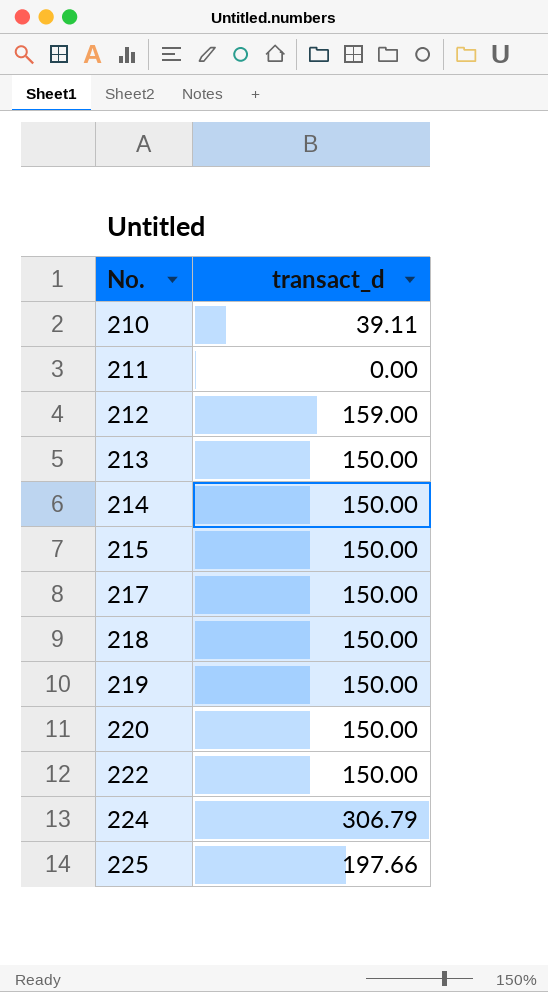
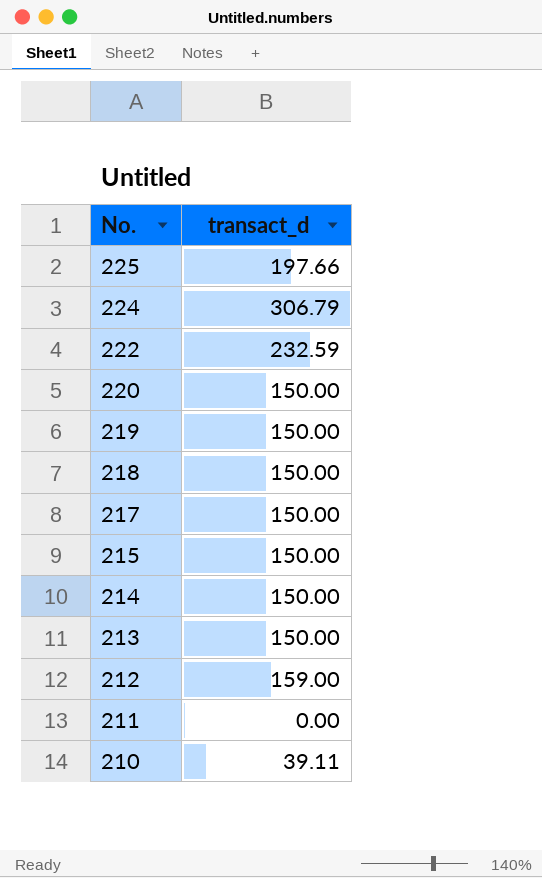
row order: No. ascending -> No. descending
222 | transact_d: 150.00 -> 232.59

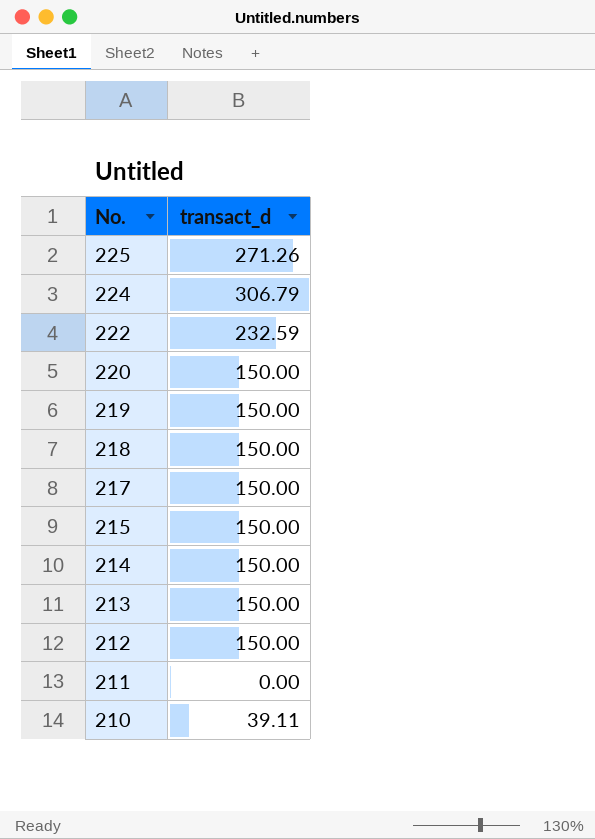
225 | transact_d: 197.66 -> 271.26
212 | transact_d: 159.00 -> 150.00

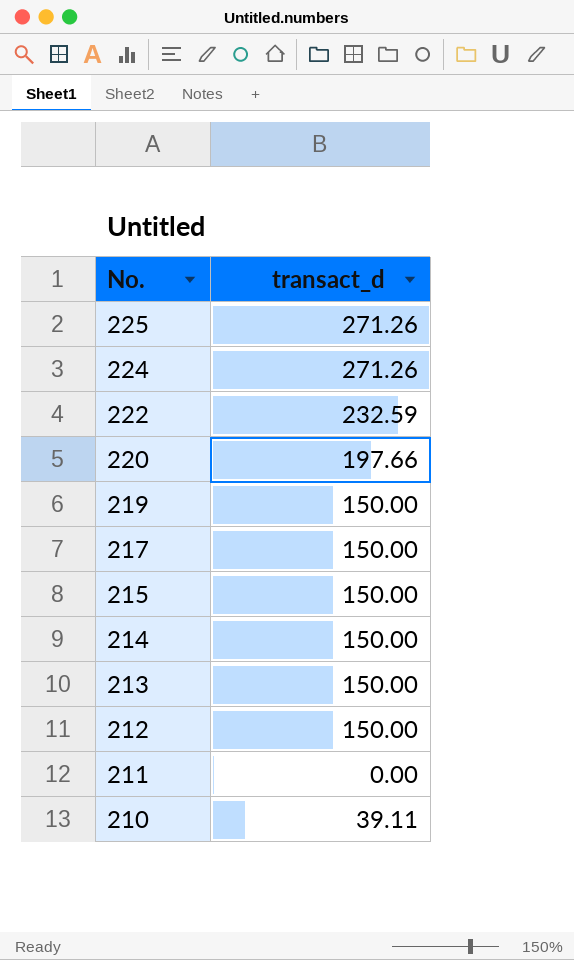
row 218: 150.00 -> none
224 | transact_d: 306.79 -> 271.26
220 | transact_d: 150.00 -> 197.66

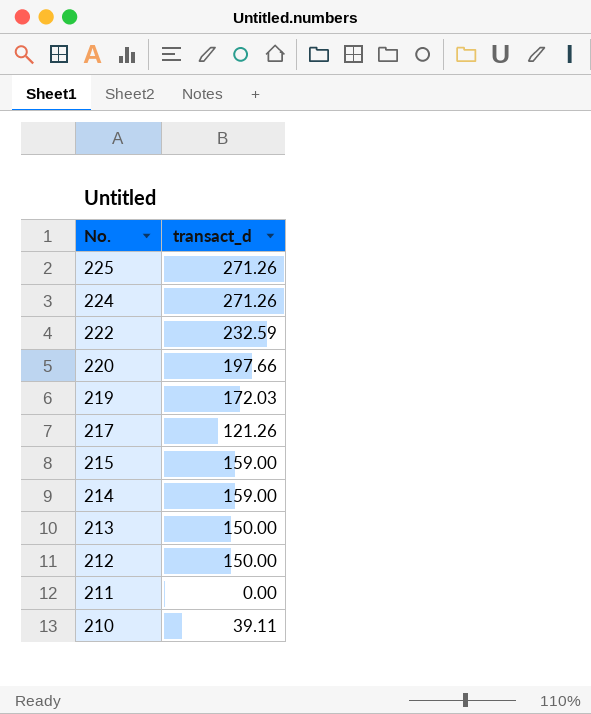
219 | transact_d: 150.00 -> 172.03
217 | transact_d: 150.00 -> 121.26
215 | transact_d: 150.00 -> 159.00
214 | transact_d: 150.00 -> 159.00

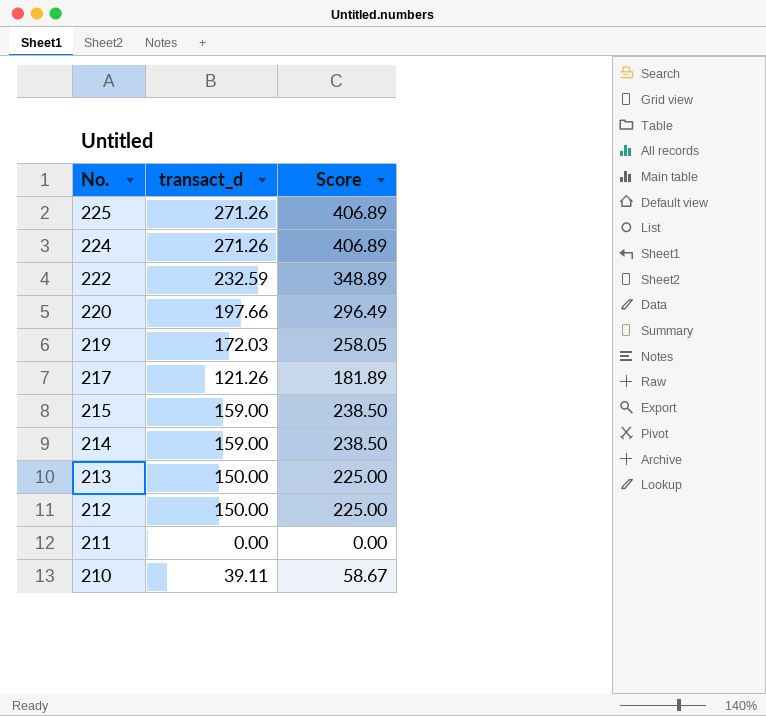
column Score | formula: none -> [transact_d] * 1.5

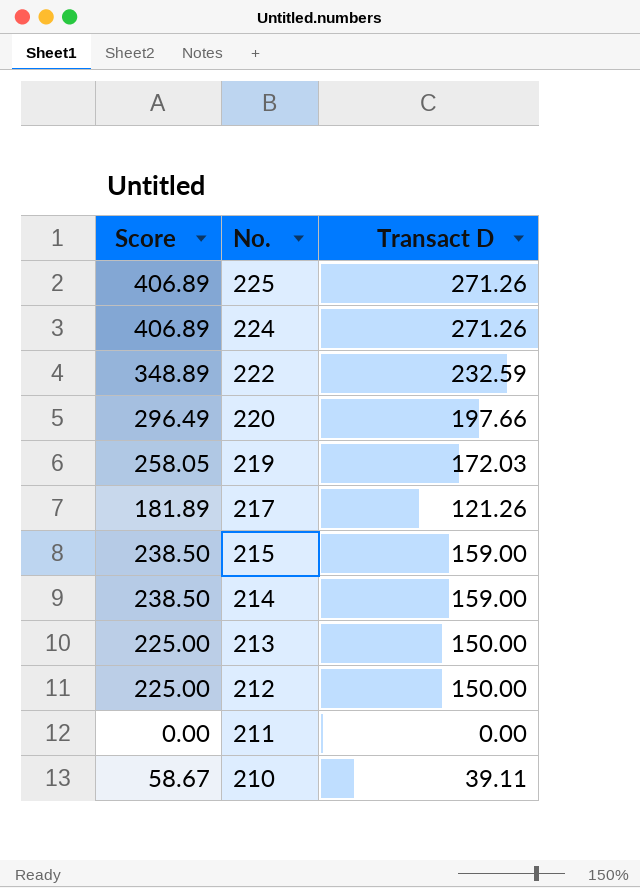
column Score | position: 3 -> 1
column name: transact_d -> Transact D

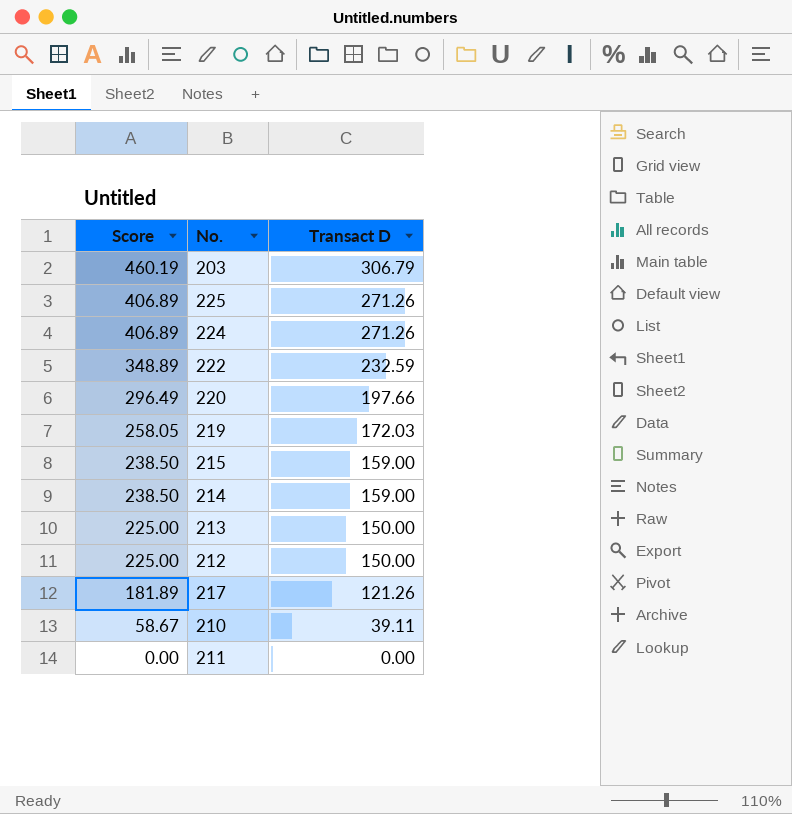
row order: No. descending -> Score descending
row 203: none -> 460.19 | 306.79

